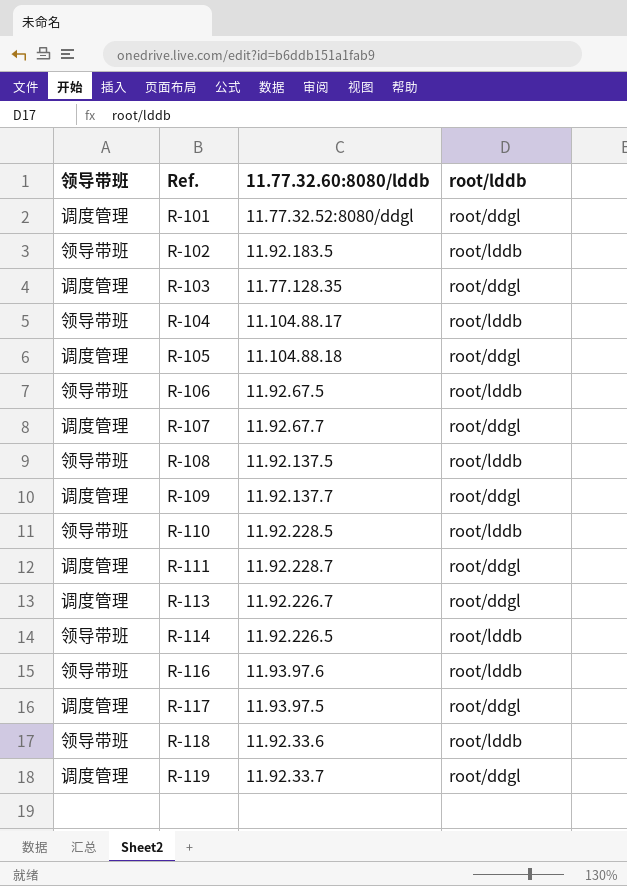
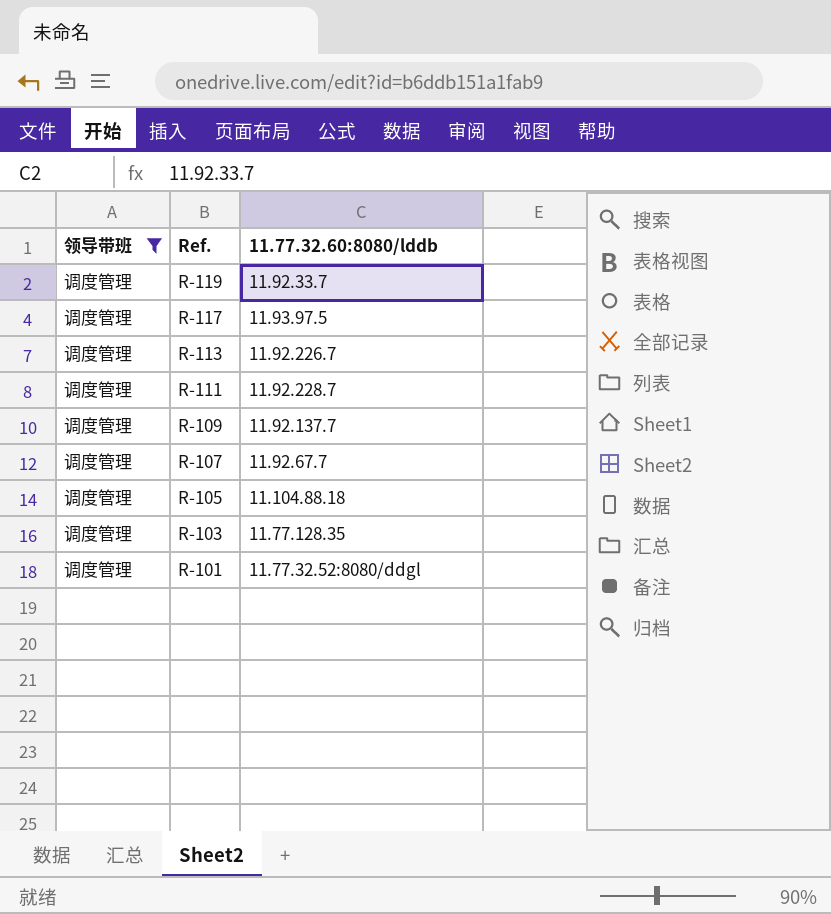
filter: none -> 领导带班 = 调度管理
row order: Ref. ascending -> Ref. descending
column root/lddb | position: 4 -> none

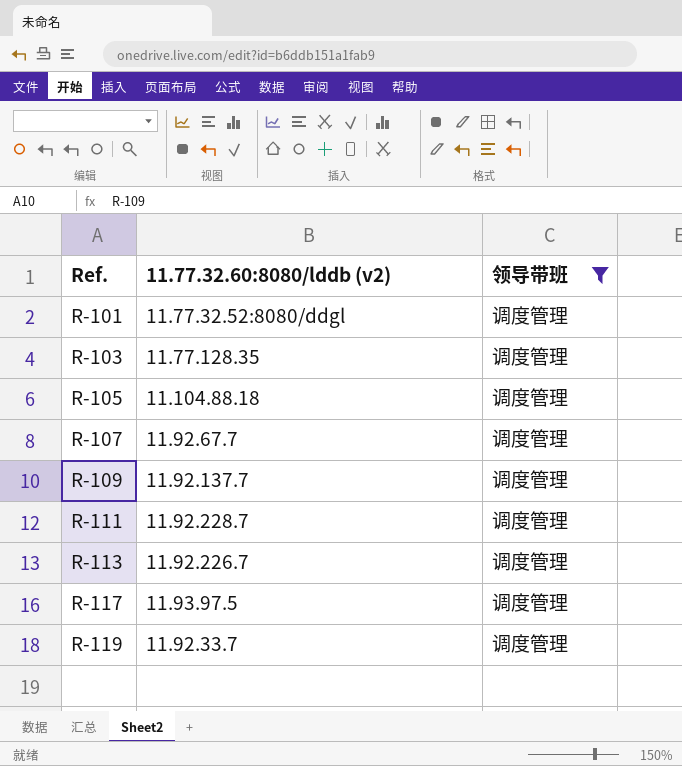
row order: Ref. descending -> Ref. ascending
column name: 11.77.32.60:8080/lddb -> 11.77.32.60:8080/lddb (v2)
column 领导带班 | position: 1 -> 3

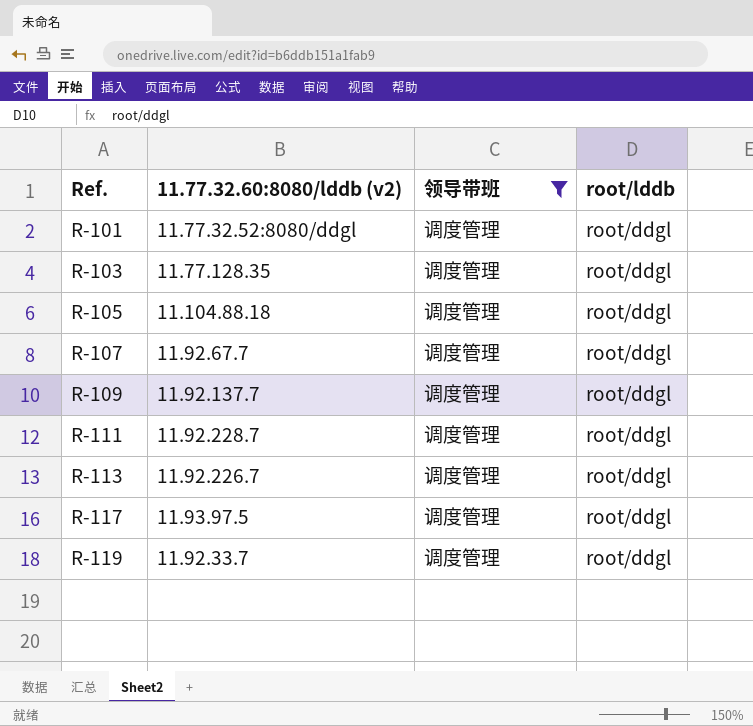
column root/lddb | position: none -> 4

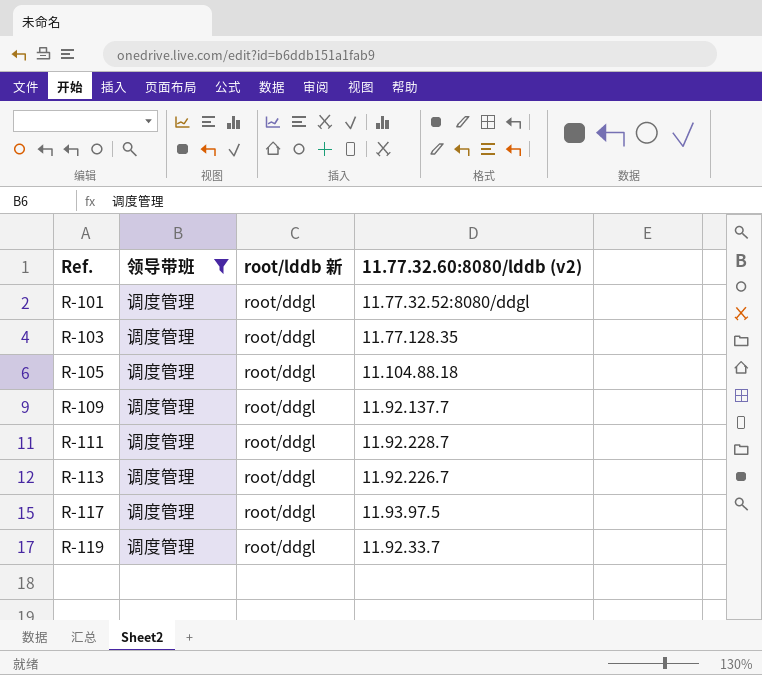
column name: root/lddb -> root/lddb 新
column 11.77.32.60:8080/lddb (v2) | position: 2 -> 4
row R-107: 11.92.67.7 | 调度管理 | root/ddgl -> none

